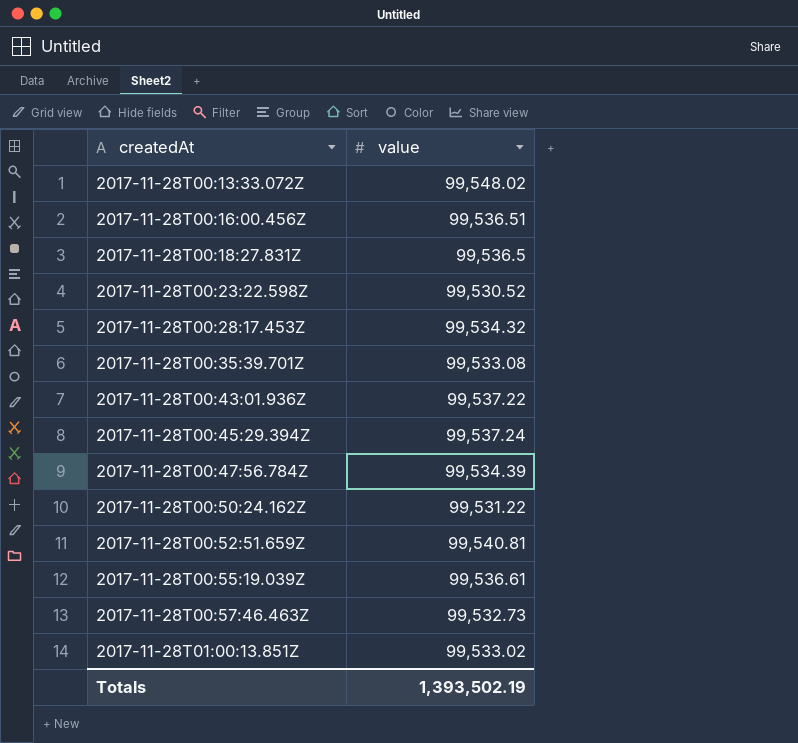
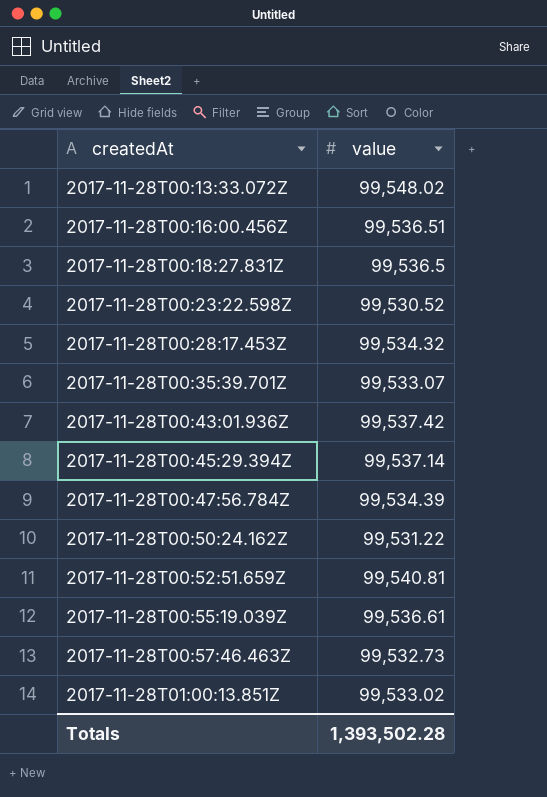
2017-11-28T00:35:39.701Z | value: 99,533.08 -> 99,533.07
2017-11-28T00:43:01.936Z | value: 99,537.22 -> 99,537.42
2017-11-28T00:45:29.394Z | value: 99,537.24 -> 99,537.14
Totals | value: 1,393,502.19 -> 1,393,502.28

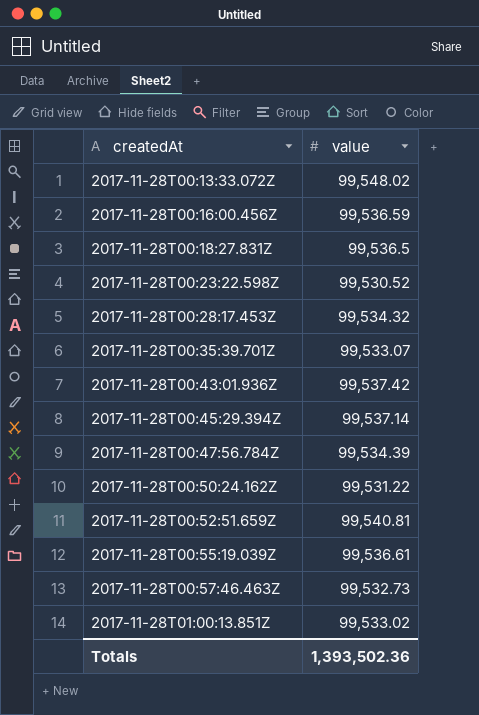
2017-11-28T00:16:00.456Z | value: 99,536.51 -> 99,536.59
Totals | value: 1,393,502.28 -> 1,393,502.36

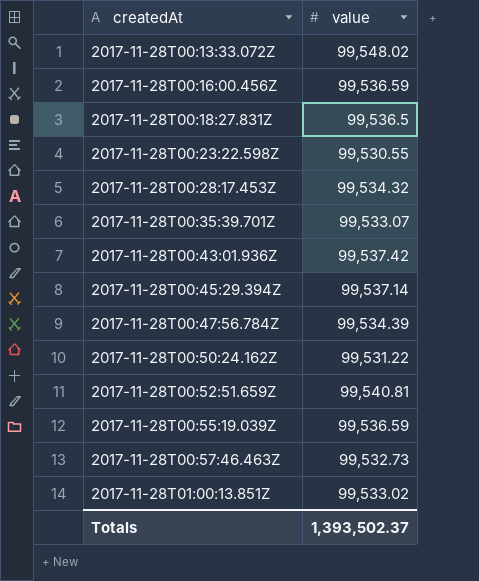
2017-11-28T00:23:22.598Z | value: 99,530.52 -> 99,530.55
2017-11-28T00:55:19.039Z | value: 99,536.61 -> 99,536.59
Totals | value: 1,393,502.36 -> 1,393,502.37

